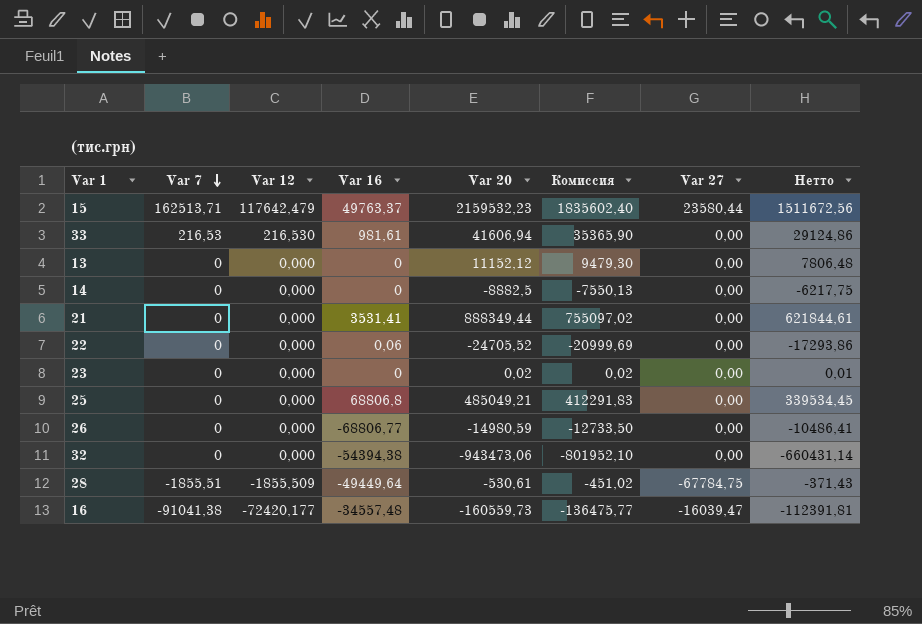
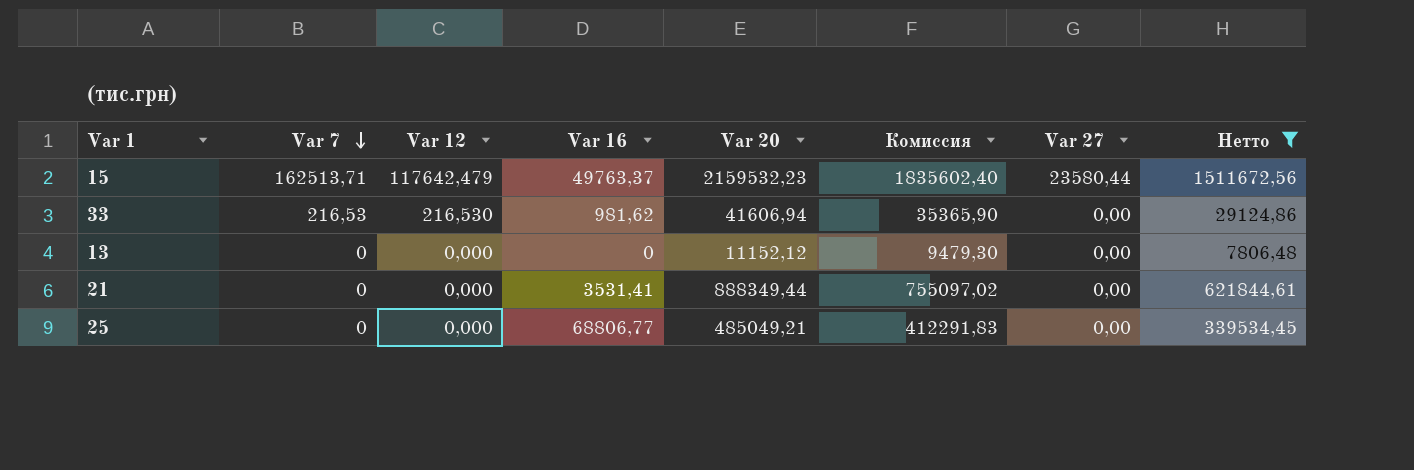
filter: none -> Нетто >= 7806,48
33 | Var 16: 981,61 -> 981,62
25 | Var 16: 68806,8 -> 68806,77

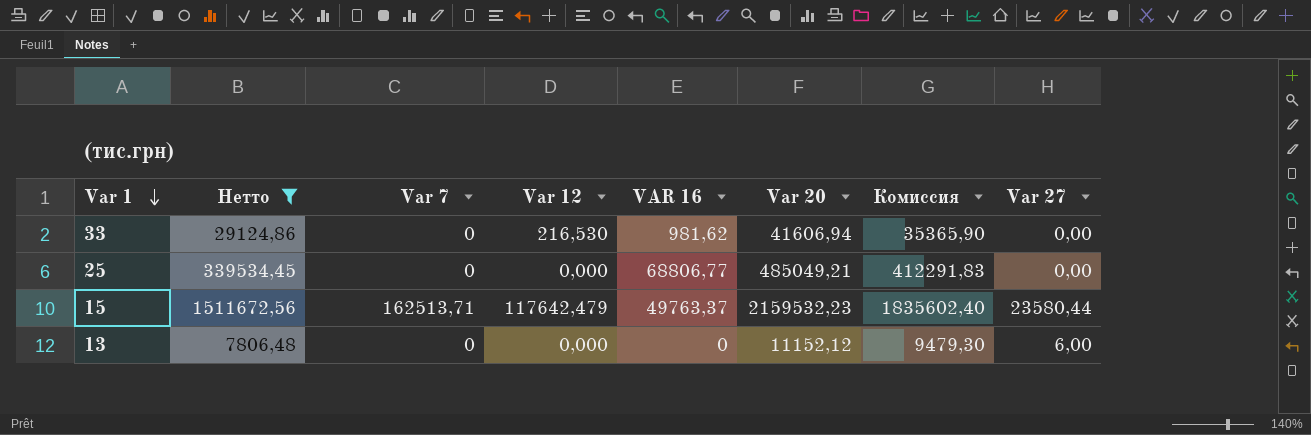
row order: Var 7 descending -> Var 1 descending
column Нетто | position: 8 -> 2
column name: Var 16 -> VAR 16
row 21: 0 | 0,000 | 3531,41 | 888349,44 | 755097,02 | 0,00 | 621844,61 -> none
33 | Var 7: 216,53 -> 0
13 | Var 27: 0,00 -> 6,00

